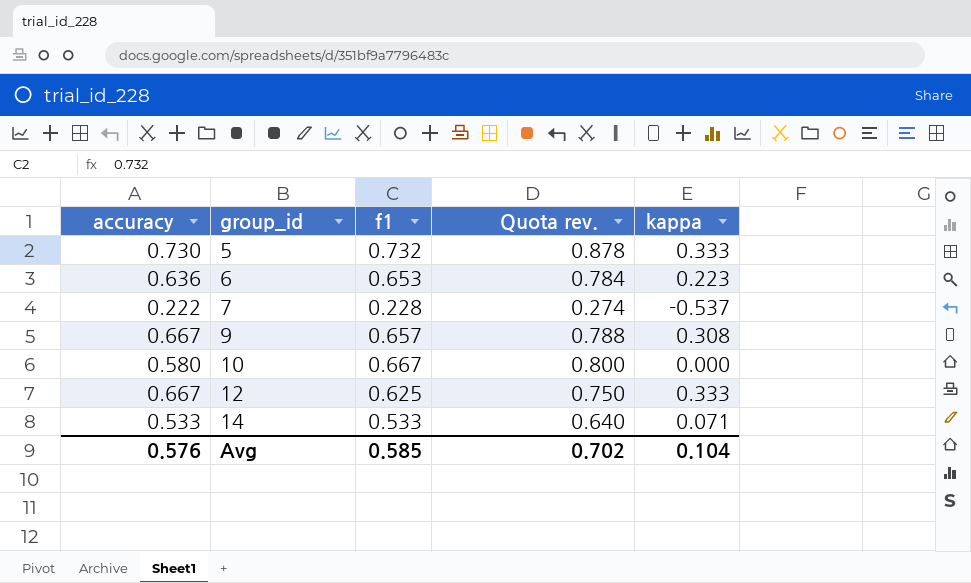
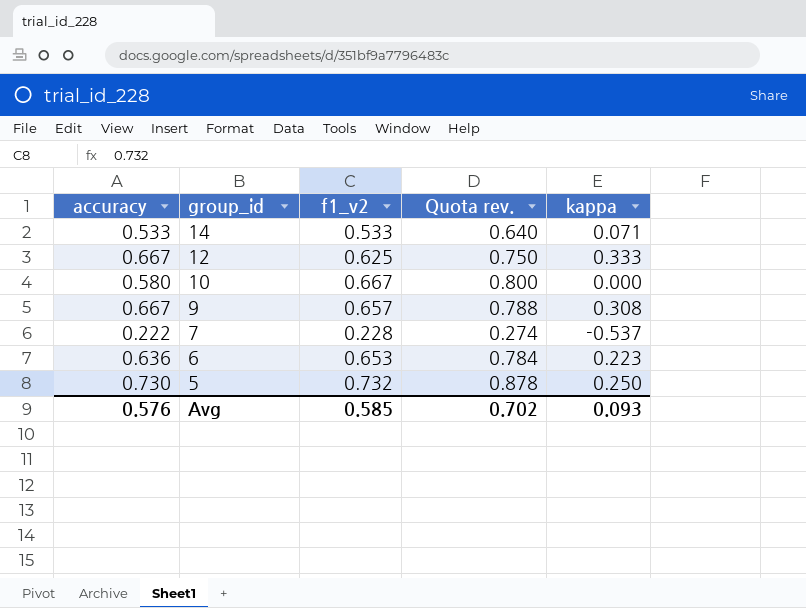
row order: group_id ascending -> group_id descending
column name: f1 -> f1_v2
5 | kappa: 0.333 -> 0.250
Avg | kappa: 0.104 -> 0.093

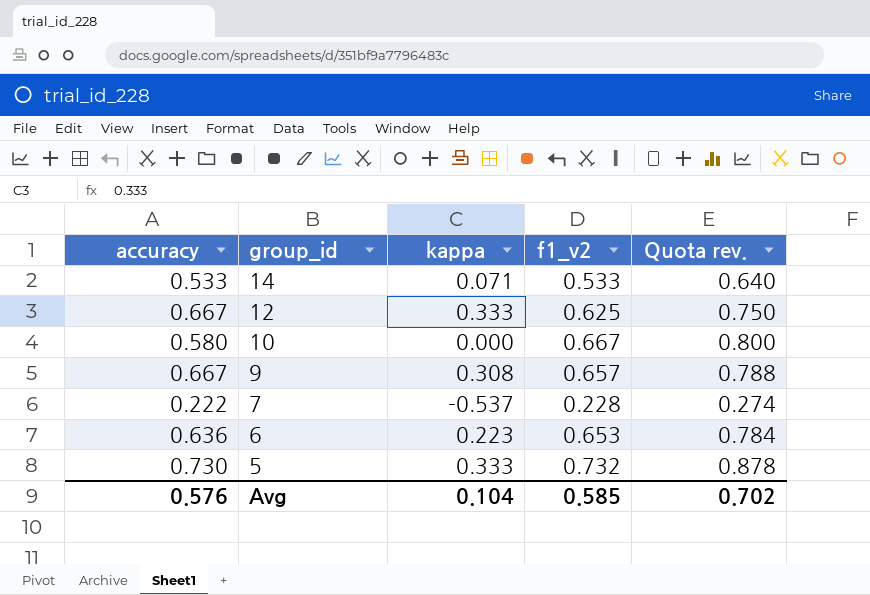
column kappa | position: 5 -> 3
5 | kappa: 0.250 -> 0.333
Avg | kappa: 0.093 -> 0.104

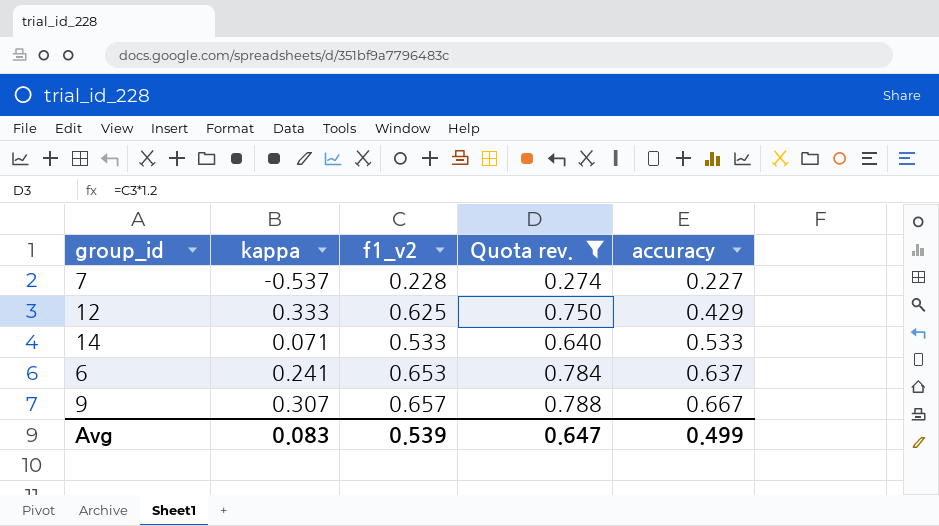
filter: none -> Quota rev. <= 0.788
row order: group_id descending -> accuracy ascending
column accuracy | position: 1 -> 5
7 | accuracy: 0.222 -> 0.227
12 | accuracy: 0.667 -> 0.429
6 | kappa: 0.223 -> 0.241
6 | accuracy: 0.636 -> 0.637
9 | kappa: 0.308 -> 0.307
Avg | kappa: 0.104 -> 0.083
Avg | f1_v2: 0.585 -> 0.539
Avg | Quota rev.: 0.702 -> 0.647
Avg | accuracy: 0.576 -> 0.499

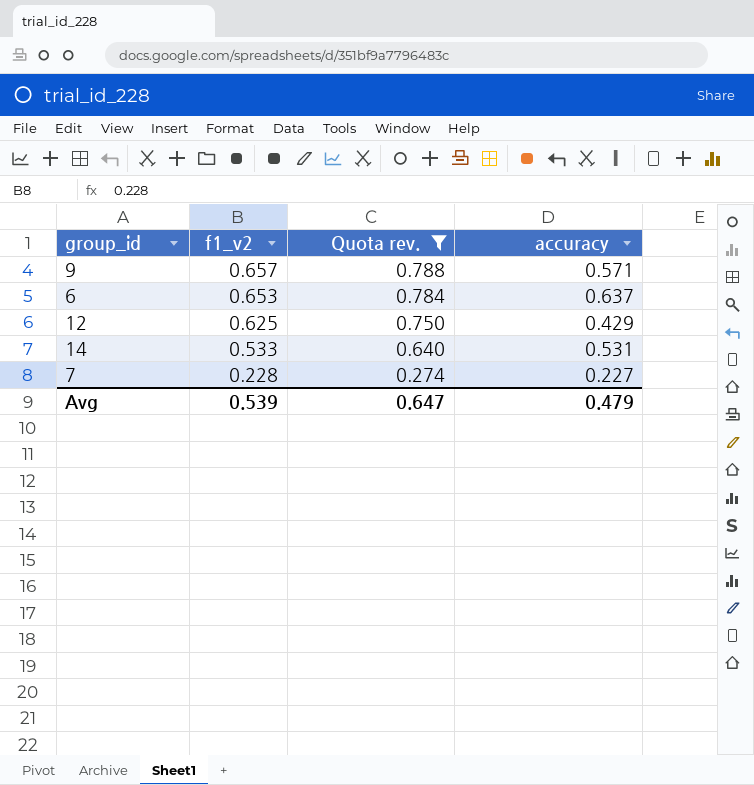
row order: accuracy ascending -> f1_v2 descending
column kappa | position: 2 -> none
9 | accuracy: 0.667 -> 0.571
14 | accuracy: 0.533 -> 0.531
Avg | accuracy: 0.499 -> 0.479

